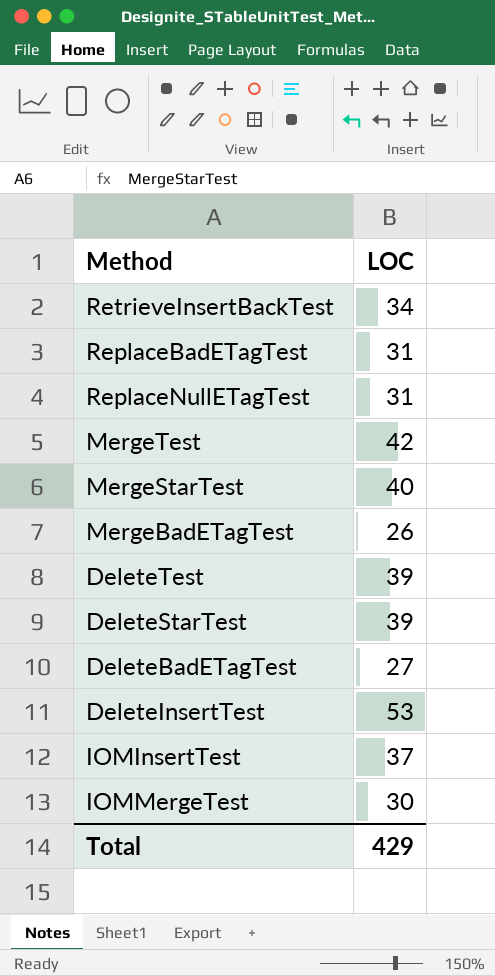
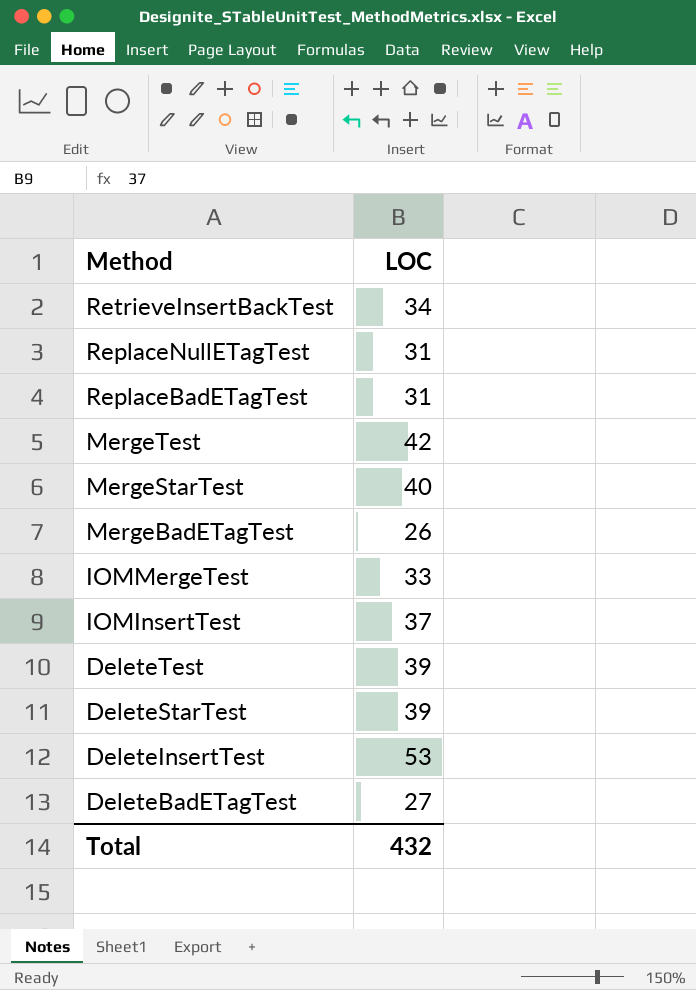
row order: none -> Method descending
IOMMergeTest | LOC: 30 -> 33
Total | LOC: 429 -> 432

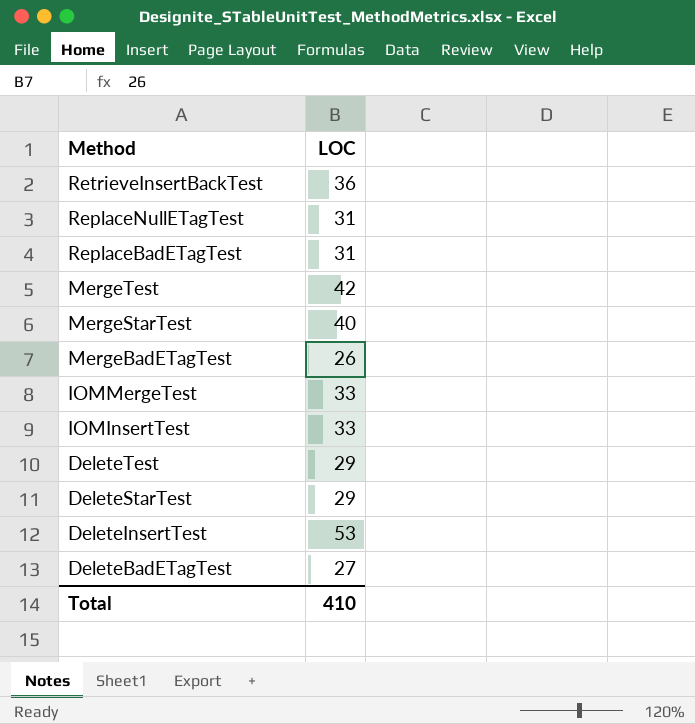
RetrieveInsertBackTest | LOC: 34 -> 36
IOMInsertTest | LOC: 37 -> 33
DeleteTest | LOC: 39 -> 29
DeleteStarTest | LOC: 39 -> 29
Total | LOC: 432 -> 410

